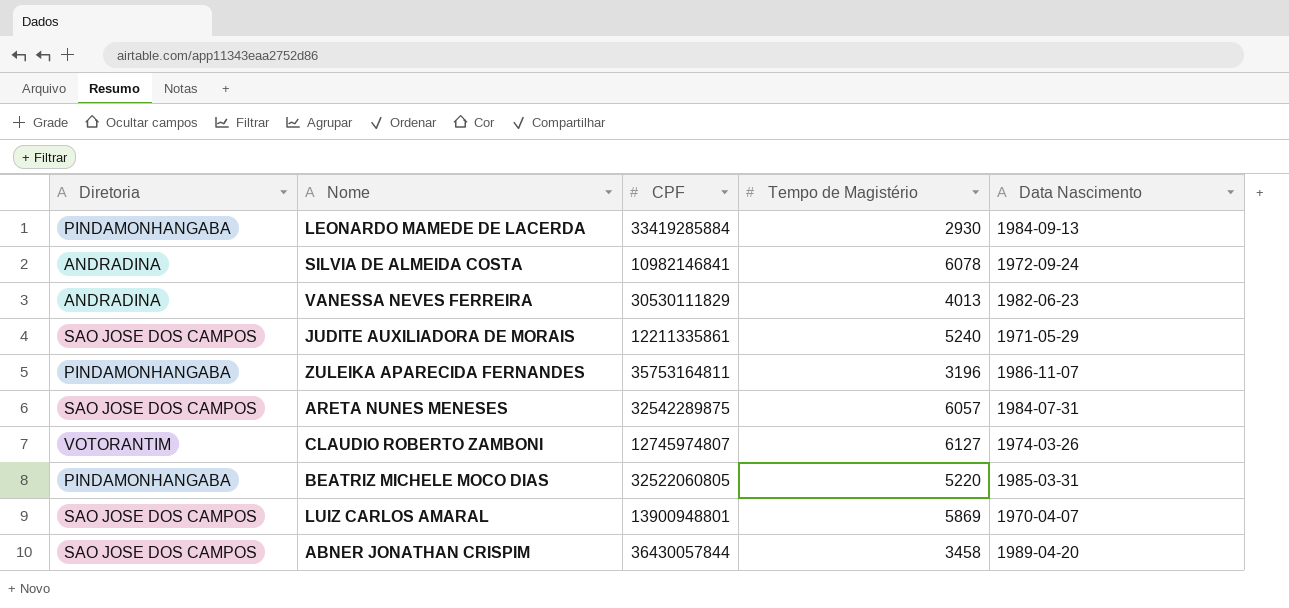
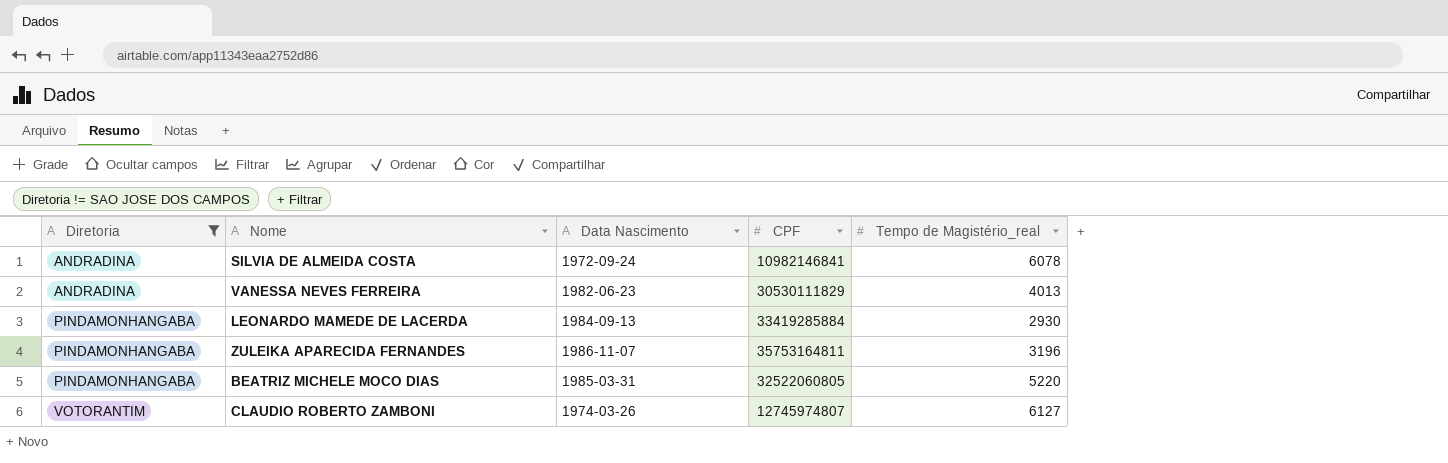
filter: none -> Diretoria != SAO JOSE DOS CAMPOS
row order: none -> Diretoria ascending
column Data Nascimento | position: 5 -> 3
column name: Tempo de Magistério -> Tempo de Magistério_real

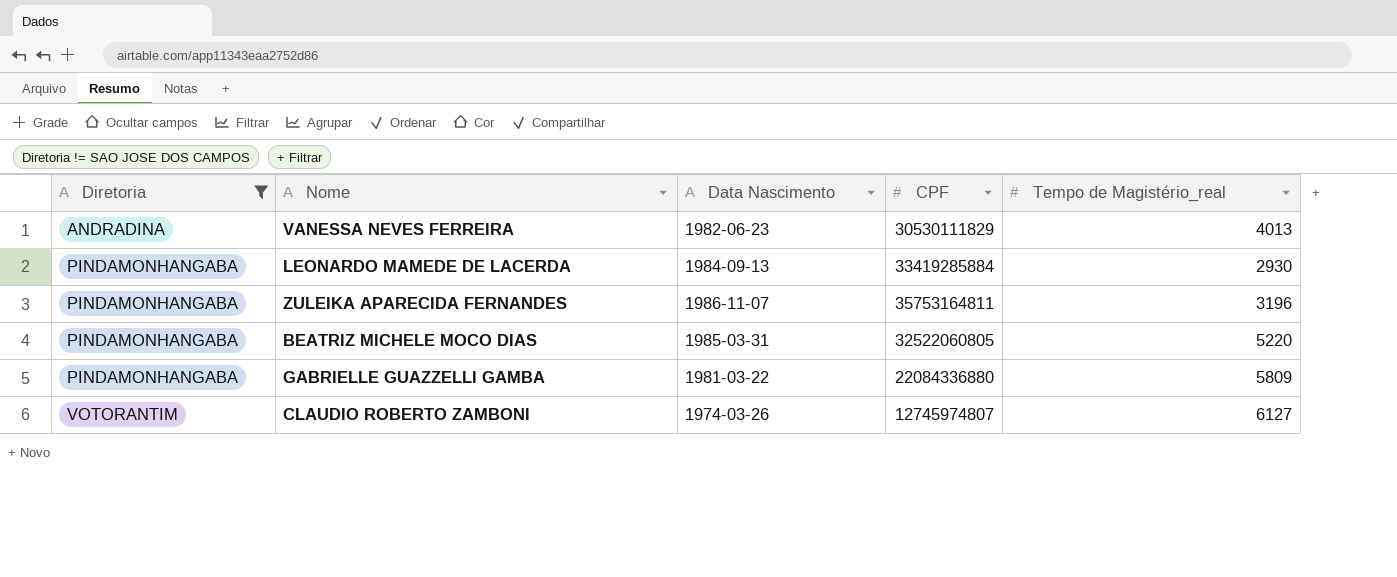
row SILVIA DE ALMEIDA COSTA: ANDRADINA | 1972-09-24 | 10982146841 | 6078 -> none
row GABRIELLE GUAZZELLI GAMBA: none -> PINDAMONHANGABA | 1981-03-22 | 22084336880 | 5809

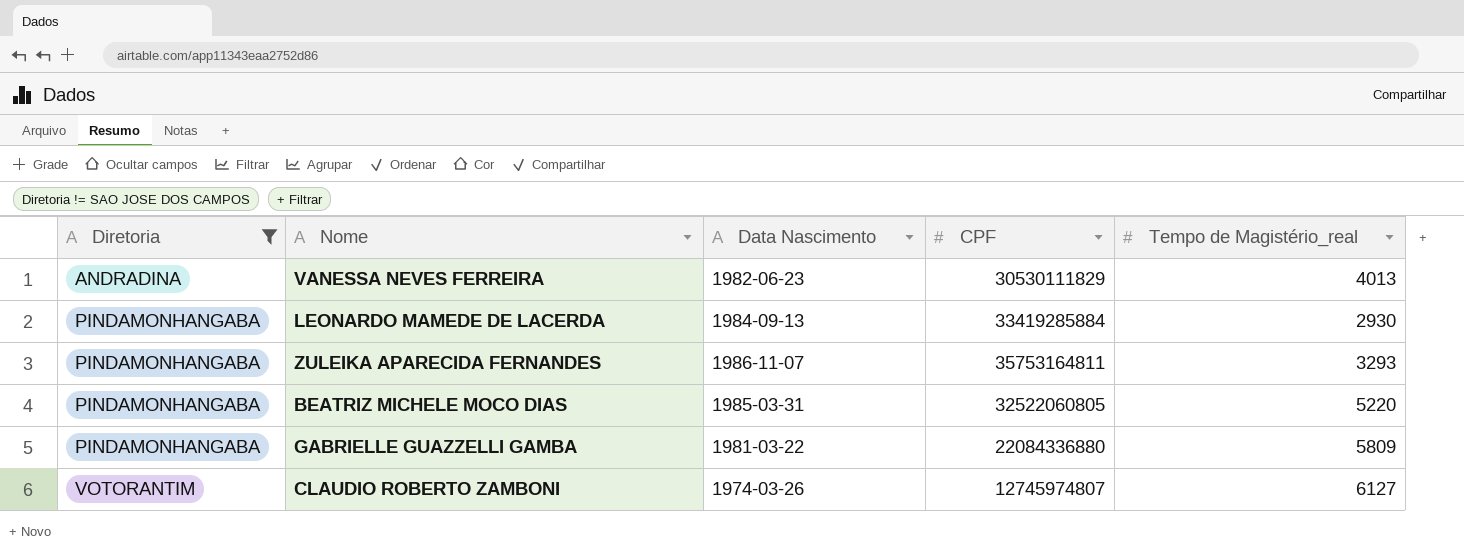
ZULEIKA APARECIDA FERNANDES | Tempo de Magistério_real: 3196 -> 3293

